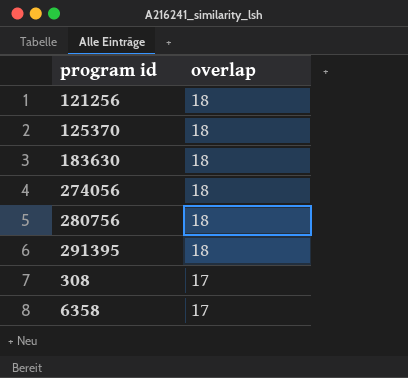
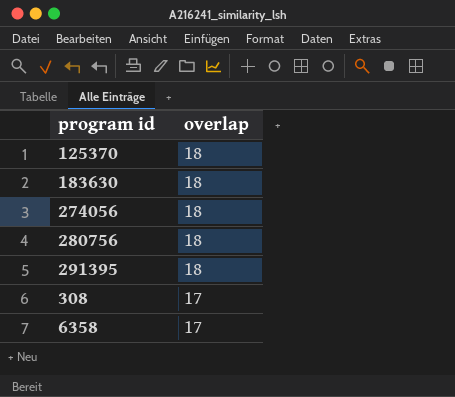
row 121256: 18 -> none

